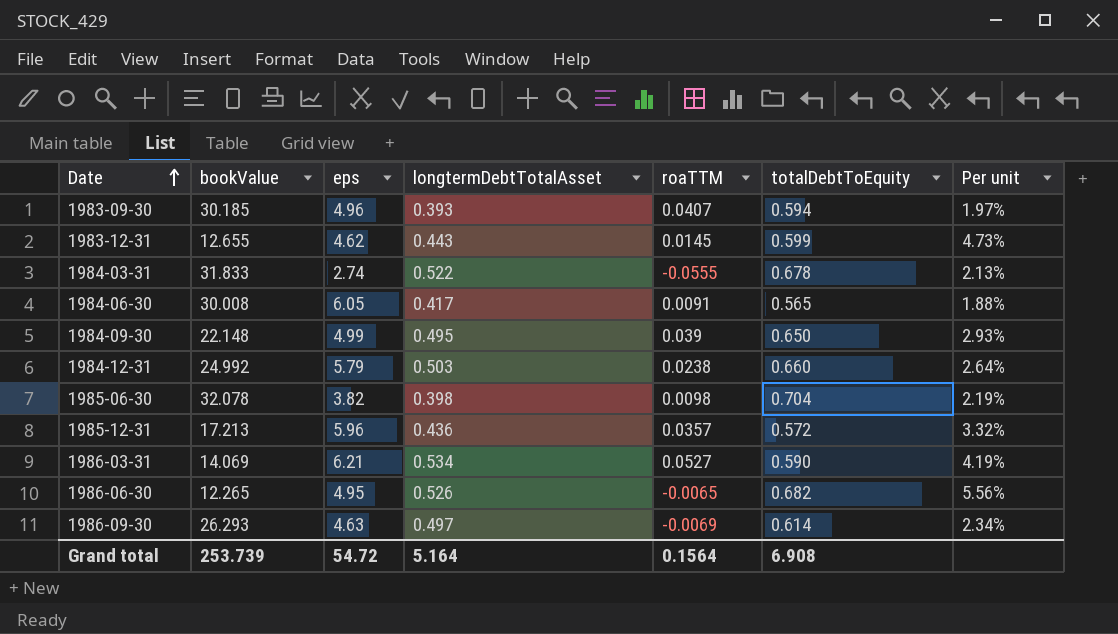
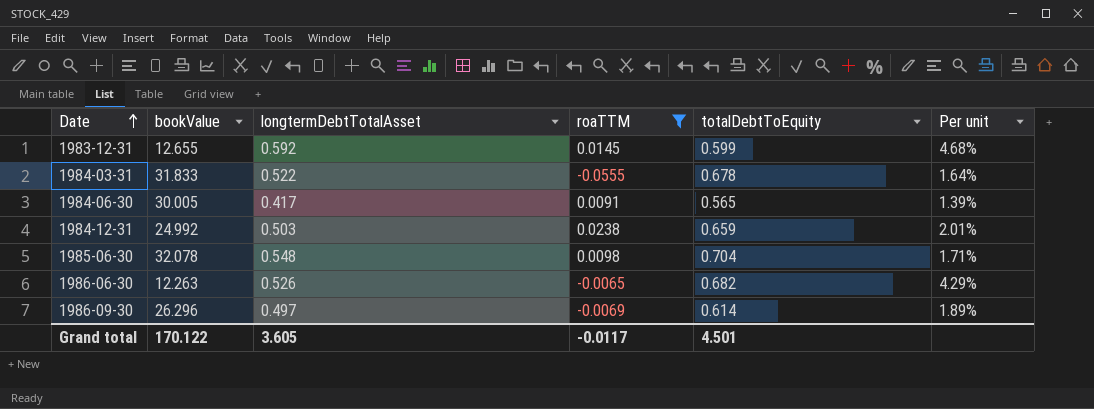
filter: none -> roaTTM <= 0.0238
column eps | position: 3 -> none
column Per unit | formula: [totalDebtToEquity] / [bookValue] -> [longtermDebtTotalAsset] / [bookValue]
1983-12-31 | longtermDebtTotalAsset: 0.443 -> 0.592
1984-06-30 | bookValue: 30.008 -> 30.005
1984-12-31 | totalDebtToEquity: 0.660 -> 0.659
1985-06-30 | longtermDebtTotalAsset: 0.398 -> 0.548
1986-06-30 | bookValue: 12.265 -> 12.263
1986-09-30 | bookValue: 26.293 -> 26.296
Grand total | bookValue: 253.739 -> 170.122
Grand total | longtermDebtTotalAsset: 5.164 -> 3.605
Grand total | roaTTM: 0.1564 -> -0.0117
Grand total | totalDebtToEquity: 6.908 -> 4.501

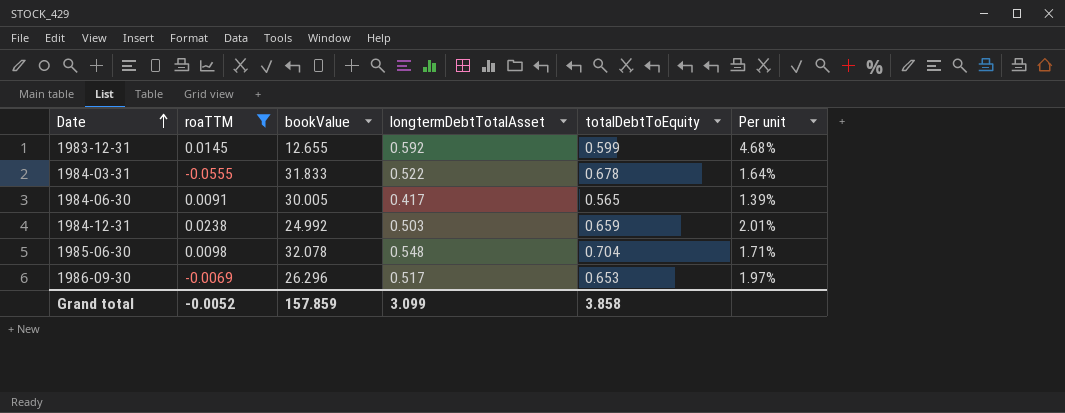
column roaTTM | position: 4 -> 2
row 1986-06-30: 12.263 | 0.526 | -0.0065 | 0.682 | 4.29% -> none
1986-09-30 | longtermDebtTotalAsset: 0.497 -> 0.517
1986-09-30 | totalDebtToEquity: 0.614 -> 0.653
1986-09-30 | Per unit: 1.89% -> 1.97%
Grand total | roaTTM: -0.0117 -> -0.0052
Grand total | bookValue: 170.122 -> 157.859
Grand total | longtermDebtTotalAsset: 3.605 -> 3.099
Grand total | totalDebtToEquity: 4.501 -> 3.858

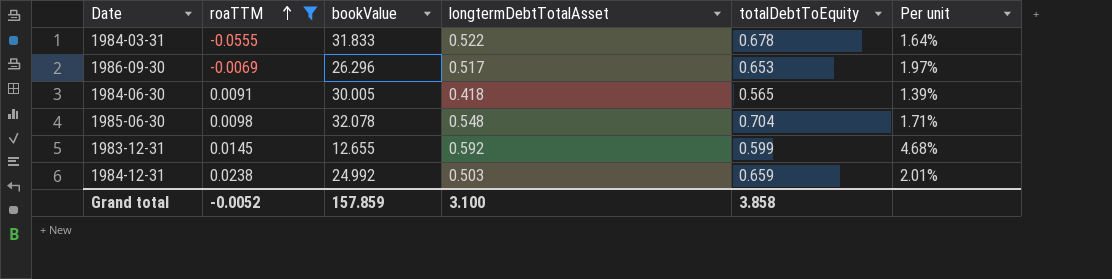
row order: Date ascending -> roaTTM ascending
1984-06-30 | longtermDebtTotalAsset: 0.417 -> 0.418
Grand total | longtermDebtTotalAsset: 3.099 -> 3.100

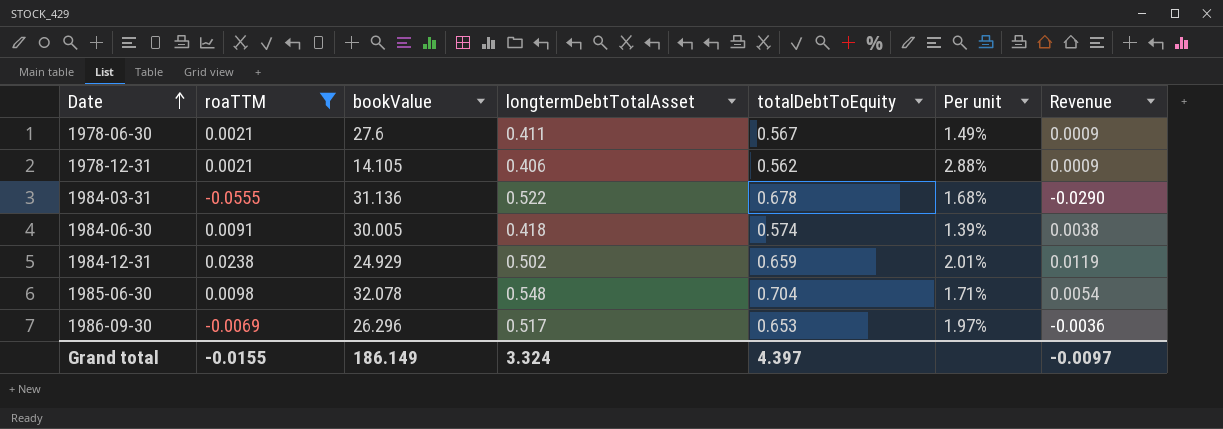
row order: roaTTM ascending -> Date ascending
column Revenue | formula: none -> [roaTTM] * [longtermDebtTotalAsset]
row 1983-12-31: 0.0145 | 12.655 | 0.592 | 0.599 | 4.68% -> none
row 1978-06-30: none -> 0.0021 | 27.6 | 0.411 | 0.567 | 1.49% | 0.0009
row 1978-12-31: none -> 0.0021 | 14.105 | 0.406 | 0.562 | 2.88% | 0.0009
1984-03-31 | bookValue: 31.833 -> 31.136
1984-03-31 | Per unit: 1.64% -> 1.68%
1984-06-30 | totalDebtToEquity: 0.565 -> 0.574
1984-12-31 | bookValue: 24.992 -> 24.929
1984-12-31 | longtermDebtTotalAsset: 0.503 -> 0.502
Grand total | roaTTM: -0.0052 -> -0.0155
Grand total | bookValue: 157.859 -> 186.149
Grand total | longtermDebtTotalAsset: 3.100 -> 3.324
Grand total | totalDebtToEquity: 3.858 -> 4.397

